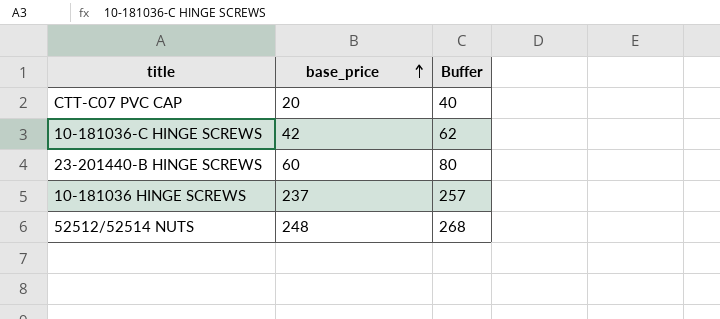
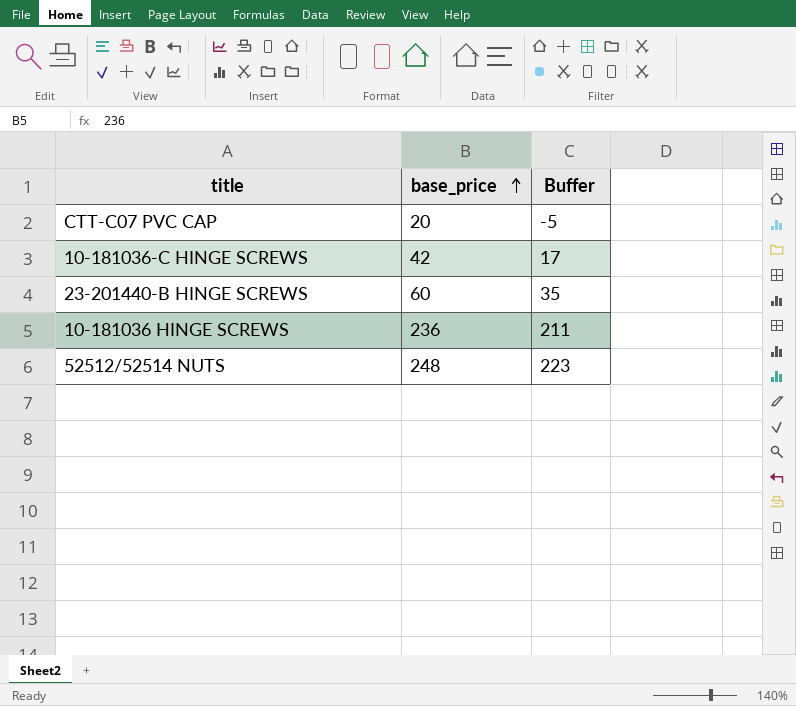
column Buffer | formula: [base_price] + 20 -> [base_price] - 25
10-181036 HINGE SCREWS | base_price: 237 -> 236

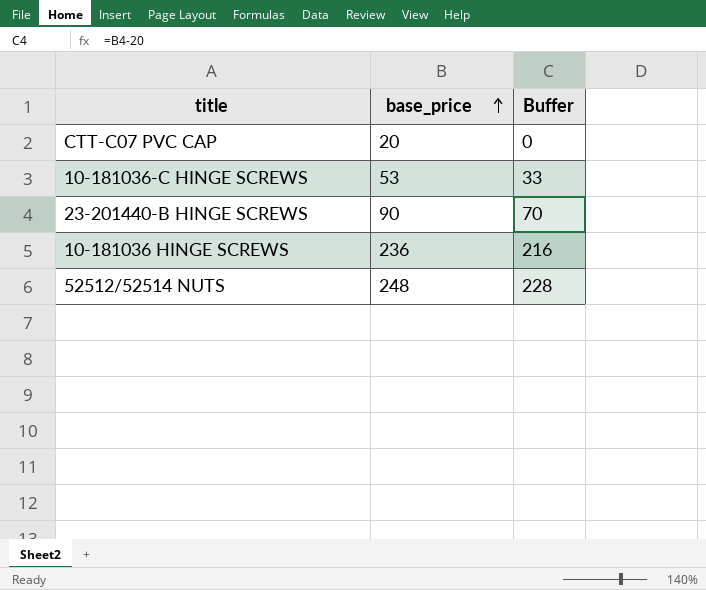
column Buffer | formula: [base_price] - 25 -> [base_price] - 20
10-181036-C HINGE SCREWS | base_price: 42 -> 53
23-201440-B HINGE SCREWS | base_price: 60 -> 90

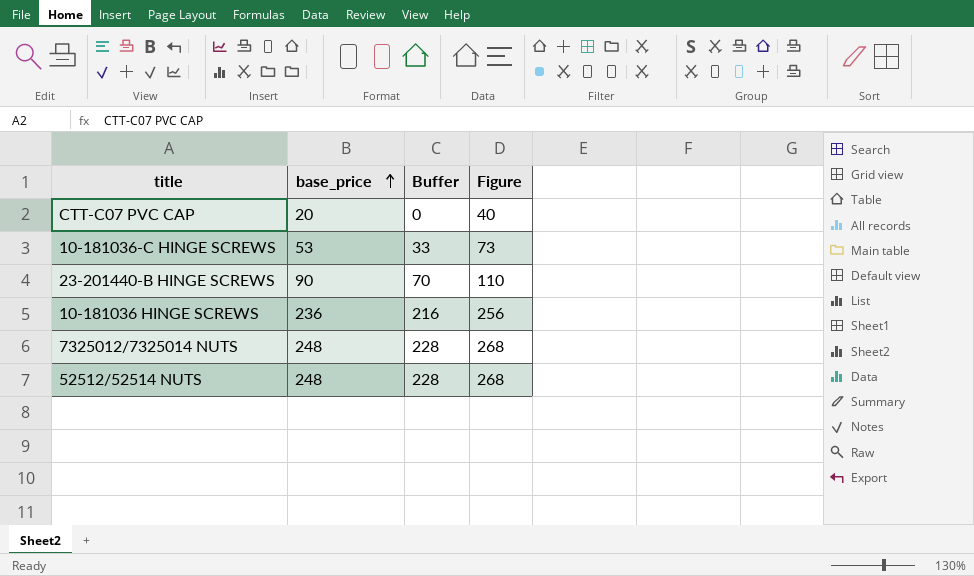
column Figure | formula: none -> [base_price] + 20
row 7325012/7325014 NUTS: none -> 248 | 228 | 268

